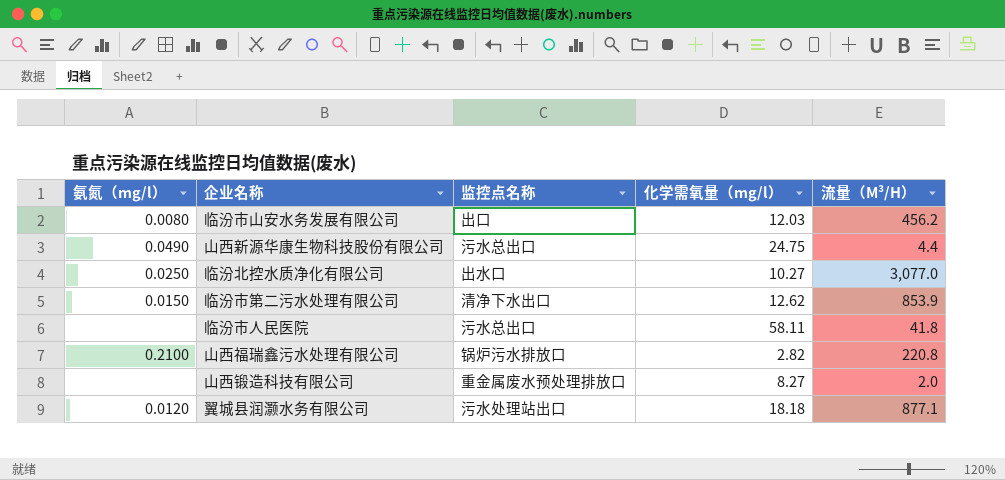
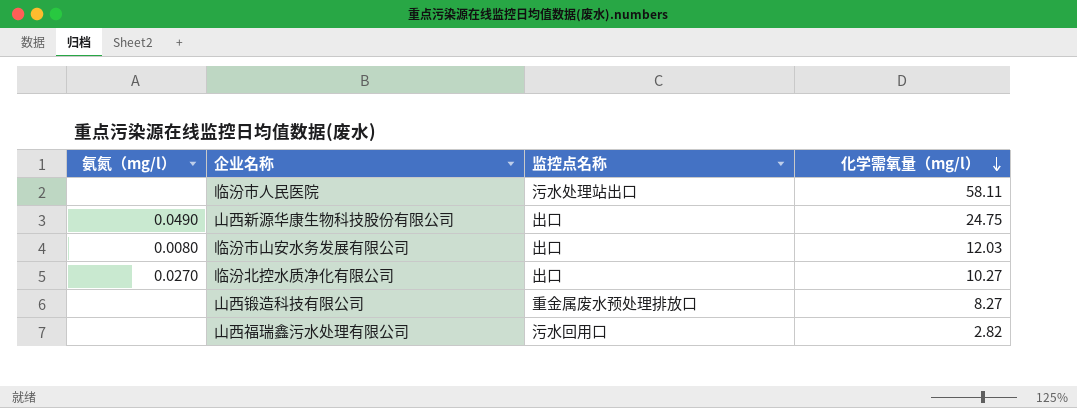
row order: none -> 化学需氧量（mg/l） descending
column 流量（M³/H） | position: 5 -> none
row 临汾市第二污水处理有限公司: 0.0150 | 清净下水出口 | 12.62 | 853.9 -> none
row 翼城县润灏水务有限公司: 0.0120 | 污水处理站出口 | 18.18 | 877.1 -> none
临汾市人民医院 | 监控点名称: 污水总出口 -> 污水处理站出口
山西新源华康生物科技股份有限公司 | 监控点名称: 污水总出口 -> 出口
临汾北控水质净化有限公司 | 氨氮（mg/l）: 0.0250 -> 0.0270
临汾北控水质净化有限公司 | 监控点名称: 出水口 -> 出口
山西福瑞鑫污水处理有限公司 | 氨氮（mg/l）: 0.2100 -> none
山西福瑞鑫污水处理有限公司 | 监控点名称: 锅炉污水排放口 -> 污水回用口

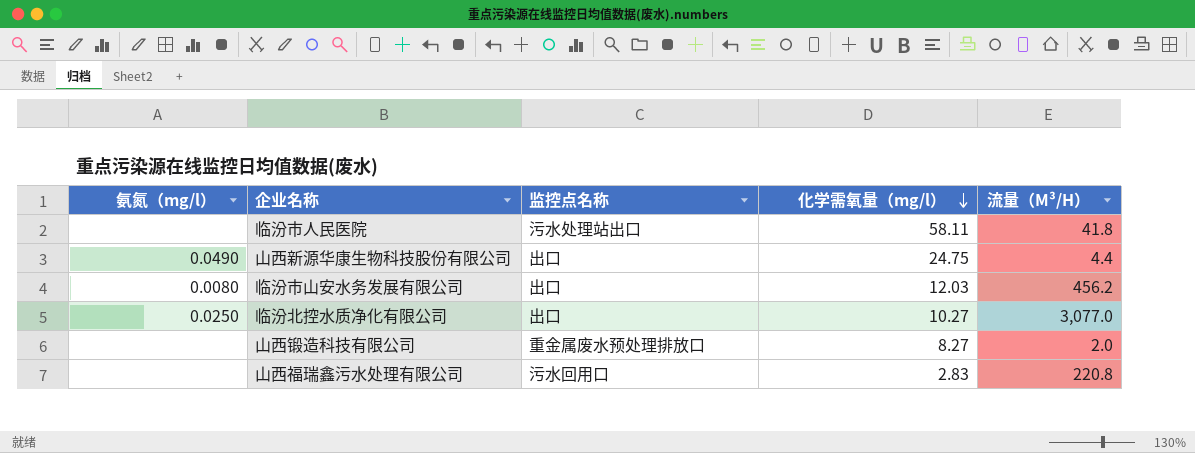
column 流量（M³/H） | position: none -> 5
临汾北控水质净化有限公司 | 氨氮（mg/l）: 0.0270 -> 0.0250
山西福瑞鑫污水处理有限公司 | 化学需氧量（mg/l）: 2.82 -> 2.83

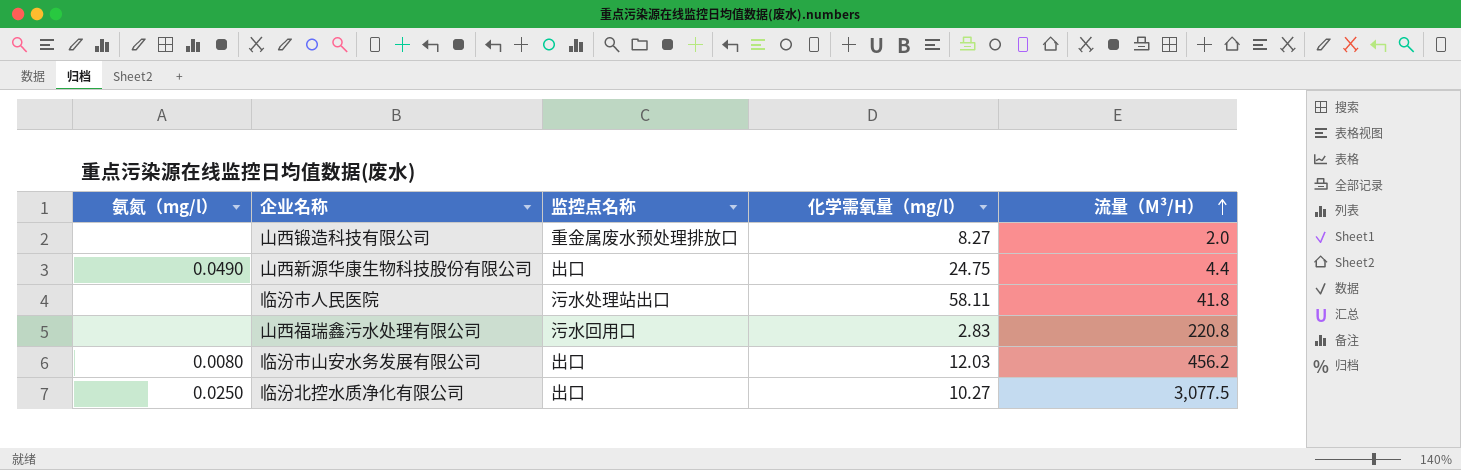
row order: 化学需氧量（mg/l） descending -> 流量（M³/H） ascending
临汾北控水质净化有限公司 | 流量（M³/H）: 3,077.0 -> 3,077.5

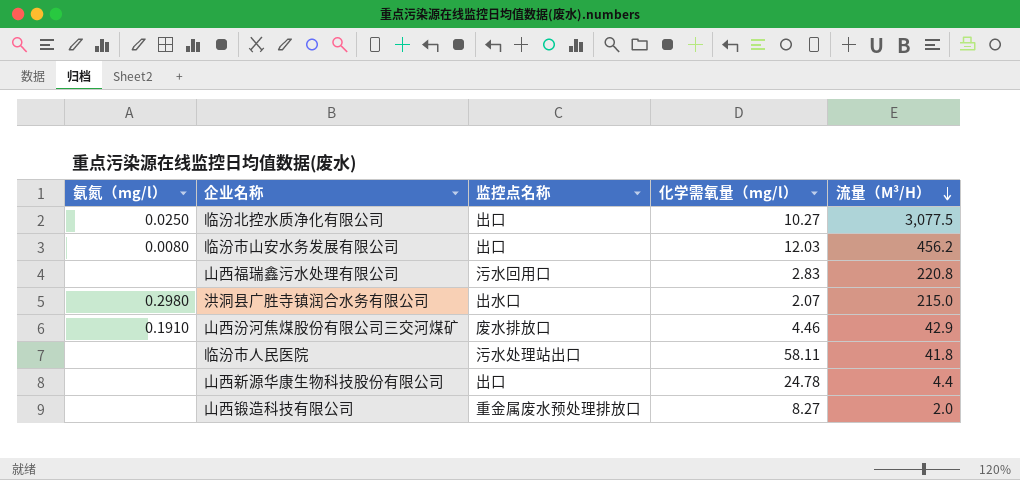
row order: 流量（M³/H） ascending -> 流量（M³/H） descending
row 洪洞县广胜寺镇润合水务有限公司: none -> 0.2980 | 出水口 | 2.07 | 215.0
row 山西汾河焦煤股份有限公司三交河煤矿: none -> 0.1910 | 废水排放口 | 4.46 | 42.9
山西新源华康生物科技股份有限公司 | 氨氮（mg/l）: 0.0490 -> none
山西新源华康生物科技股份有限公司 | 化学需氧量（mg/l）: 24.75 -> 24.78

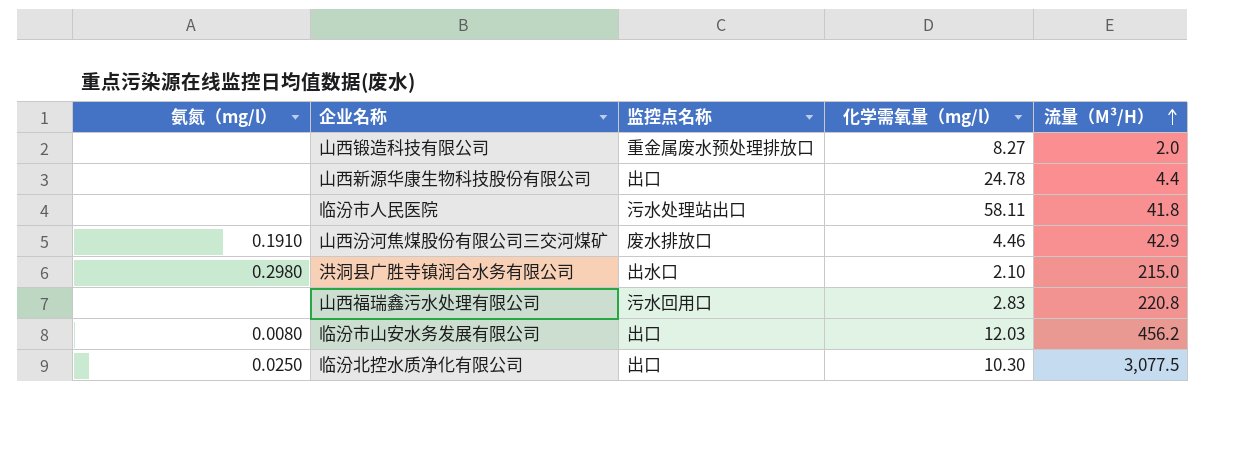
row order: 流量（M³/H） descending -> 流量（M³/H） ascending
洪洞县广胜寺镇润合水务有限公司 | 化学需氧量（mg/l）: 2.07 -> 2.10
临汾北控水质净化有限公司 | 化学需氧量（mg/l）: 10.27 -> 10.30

